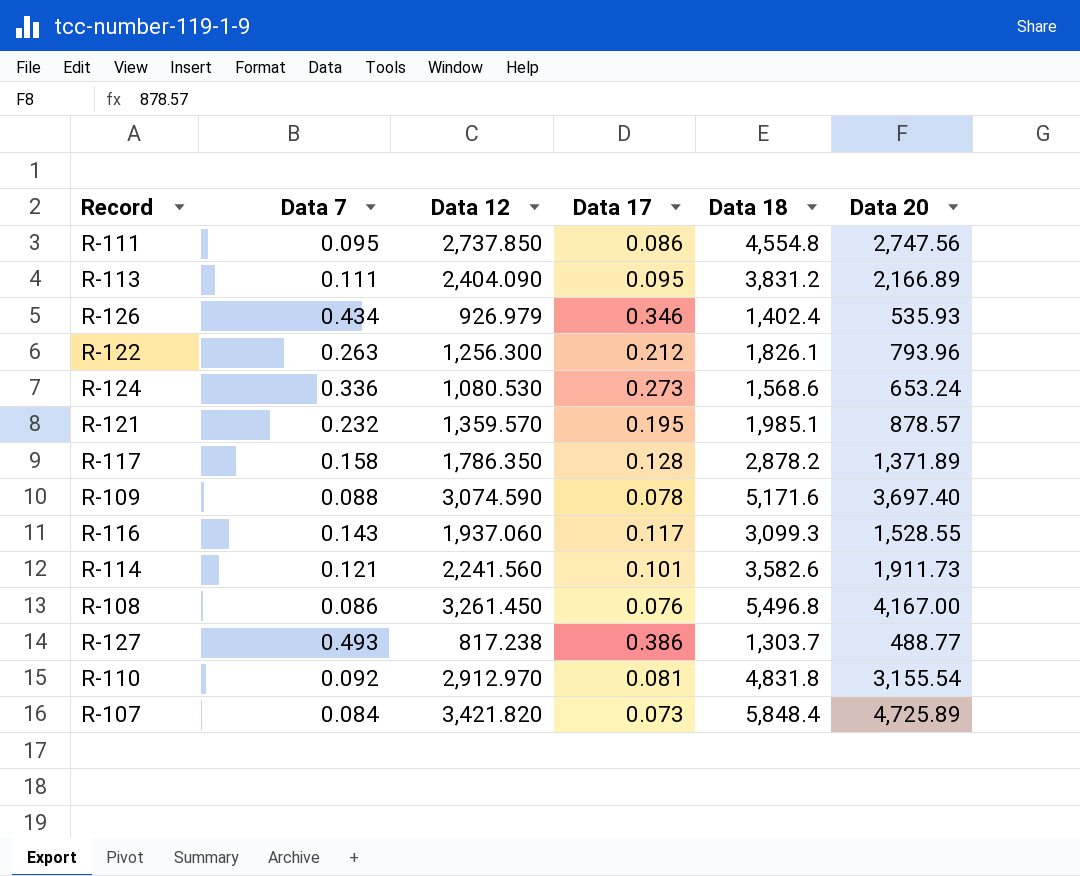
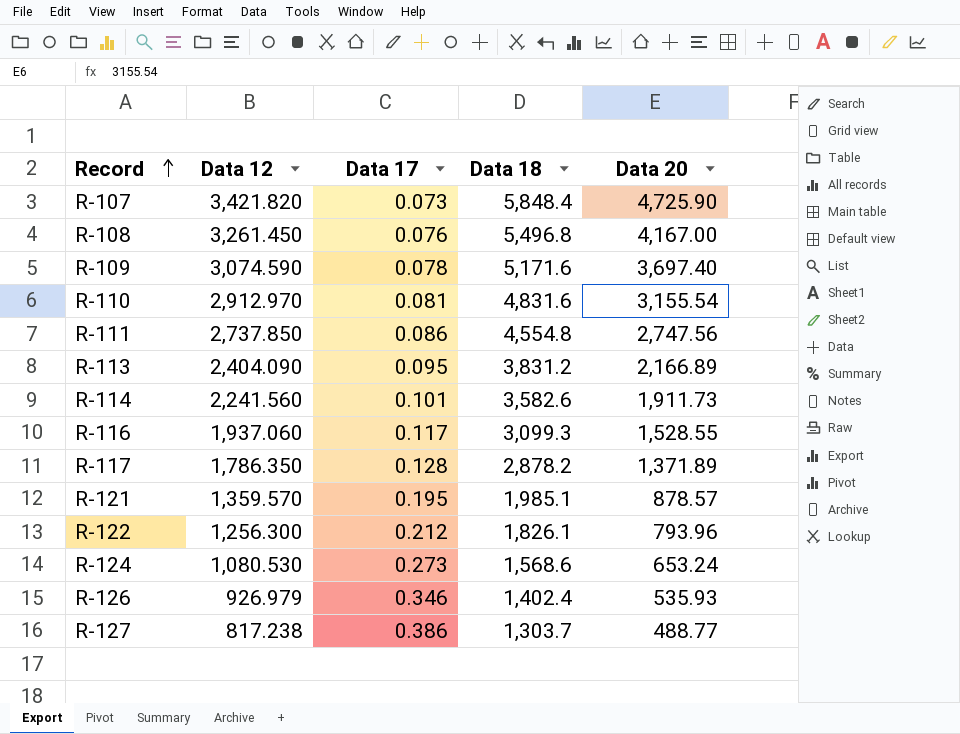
row order: none -> Record ascending
column Data 7 | position: 2 -> none
R-107 | Data 20: 4,725.89 -> 4,725.90
R-110 | Data 18: 4,831.8 -> 4,831.6

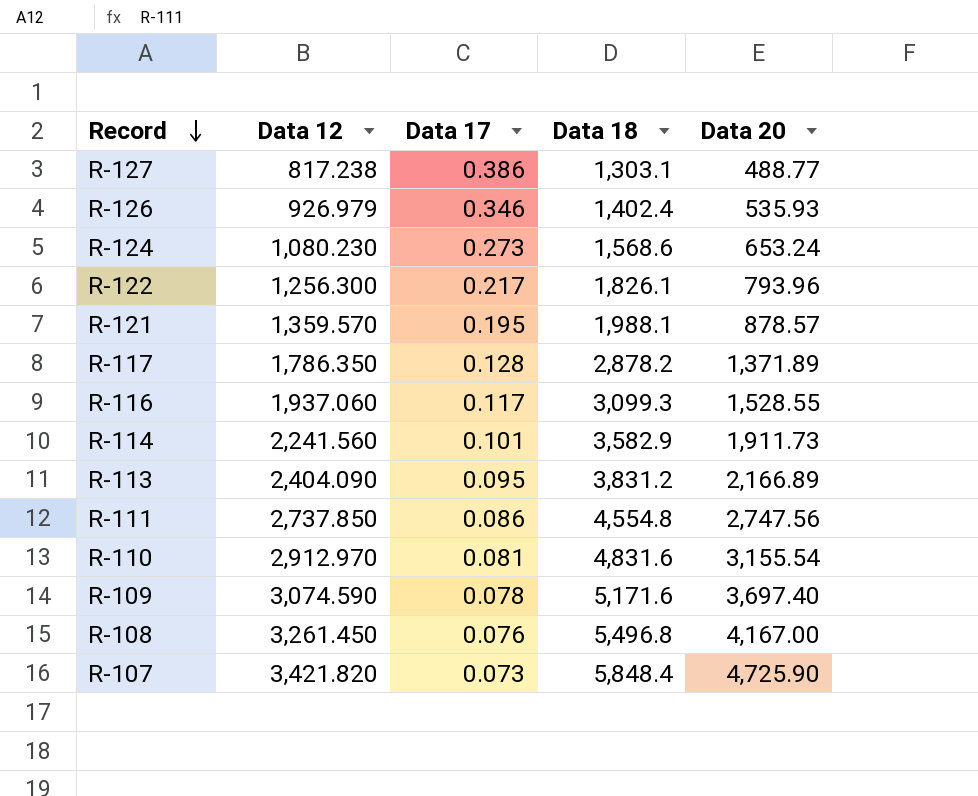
row order: Record ascending -> Record descending
R-127 | Data 18: 1,303.7 -> 1,303.1
R-124 | Data 12: 1,080.530 -> 1,080.230
R-122 | Data 17: 0.212 -> 0.217
R-121 | Data 18: 1,985.1 -> 1,988.1
R-114 | Data 18: 3,582.6 -> 3,582.9

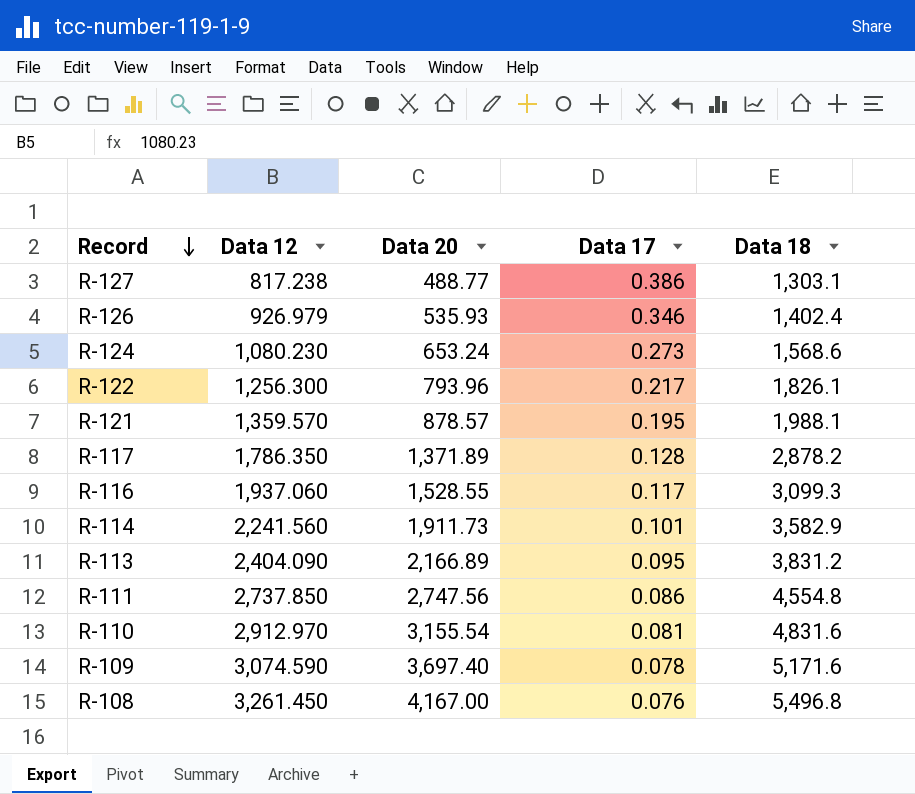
column Data 20 | position: 5 -> 3
row R-107: 3,421.820 | 0.073 | 5,848.4 | 4,725.90 -> none

